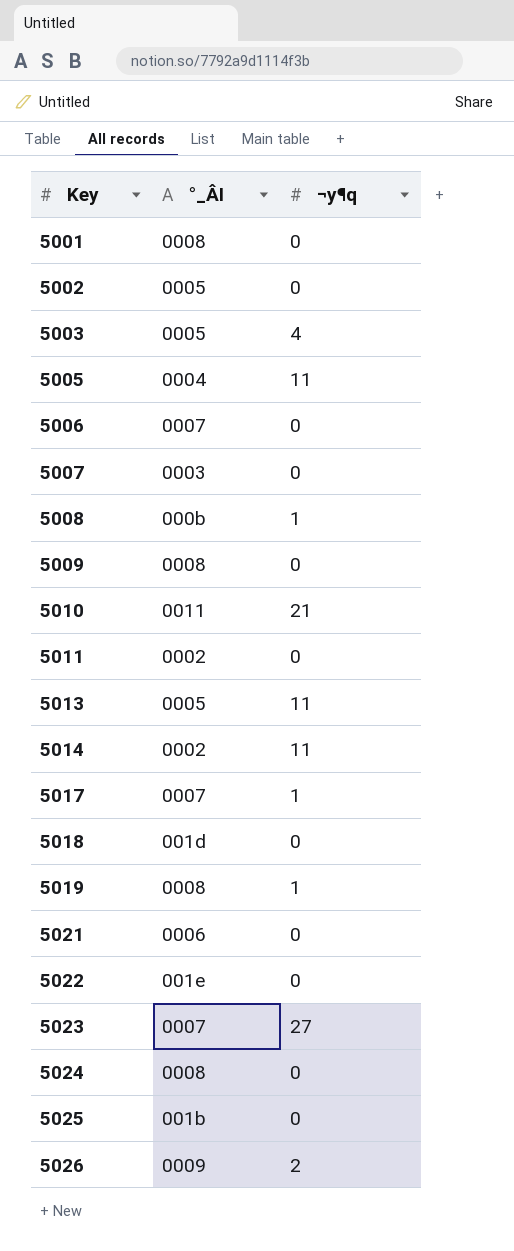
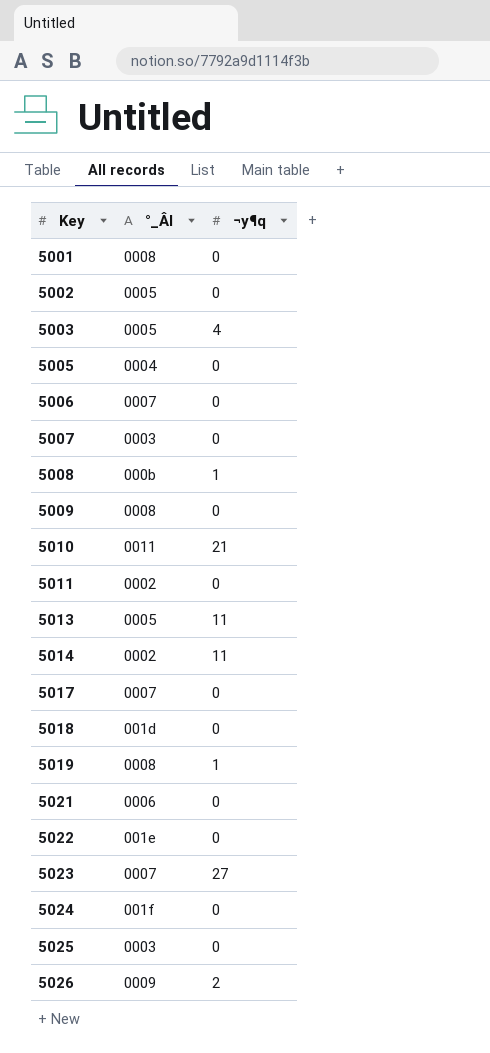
5005 | ¬y¶q: 11 -> 0
5017 | ¬y¶q: 1 -> 0
5024 | °_ÂI: 0008 -> 001f
5025 | °_ÂI: 001b -> 0003

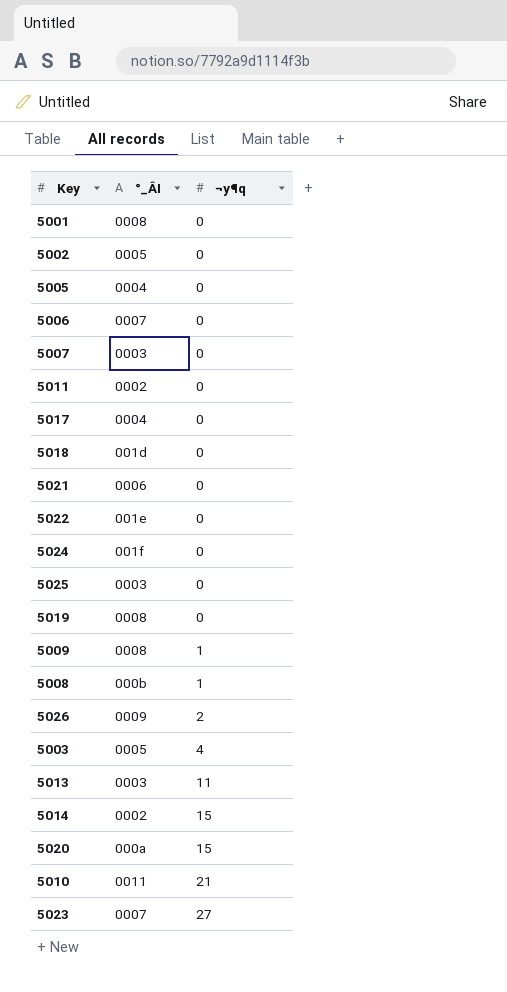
row order: Key ascending -> ¬y¶q ascending
5017 | °_ÂI: 0007 -> 0004
5019 | ¬y¶q: 1 -> 0
5009 | ¬y¶q: 0 -> 1
5013 | °_ÂI: 0005 -> 0003
5014 | ¬y¶q: 11 -> 15
row 5020: none -> 000a | 15

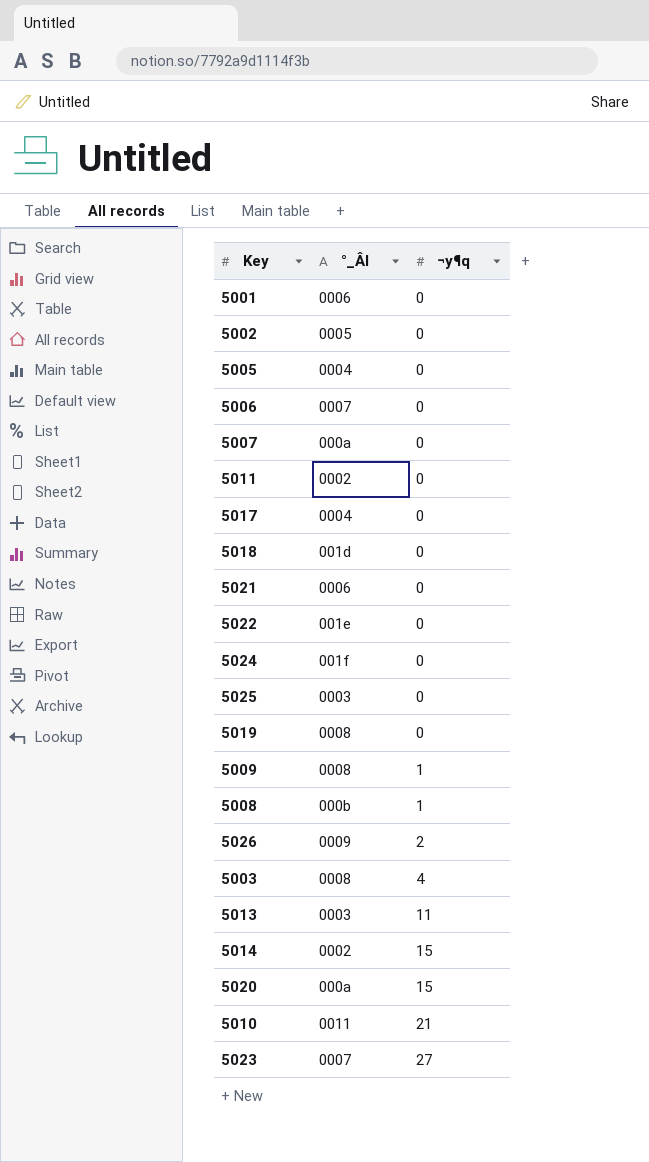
5001 | °_ÂI: 0008 -> 0006
5007 | °_ÂI: 0003 -> 000a
5003 | °_ÂI: 0005 -> 0008

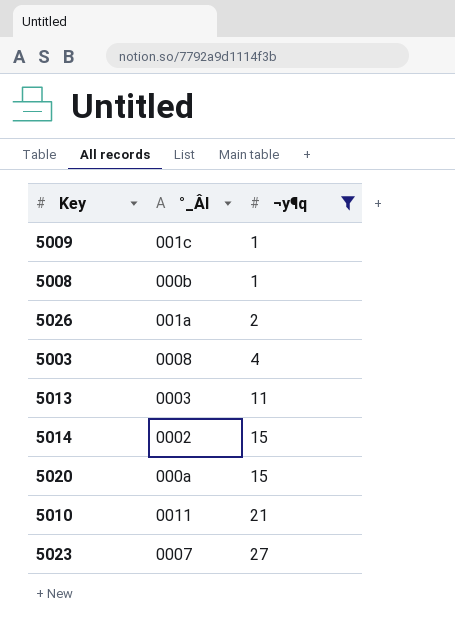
filter: none -> ¬y¶q != 0
5009 | °_ÂI: 0008 -> 001c
5026 | °_ÂI: 0009 -> 001a

